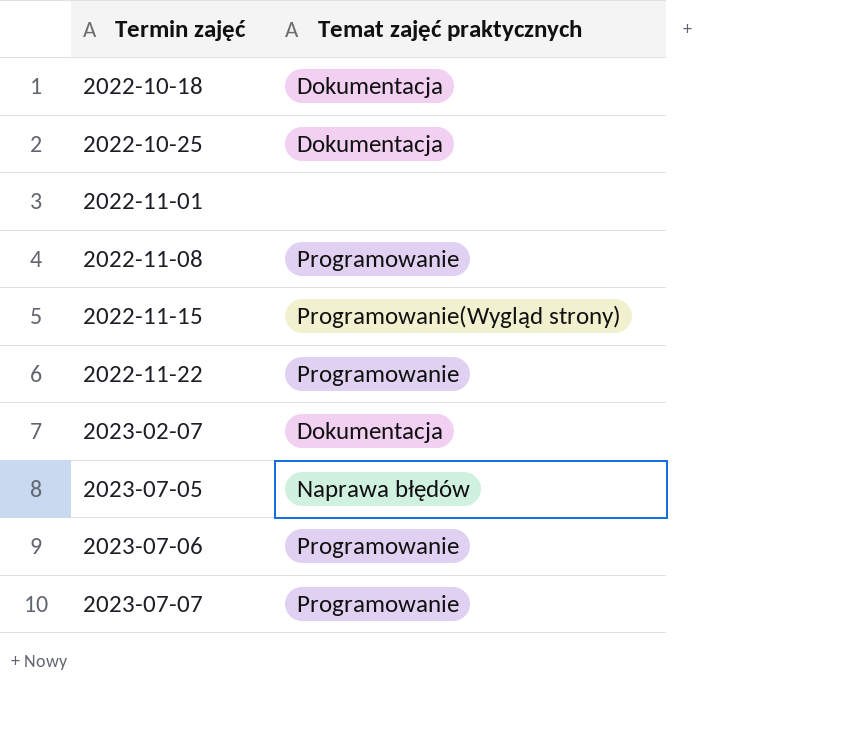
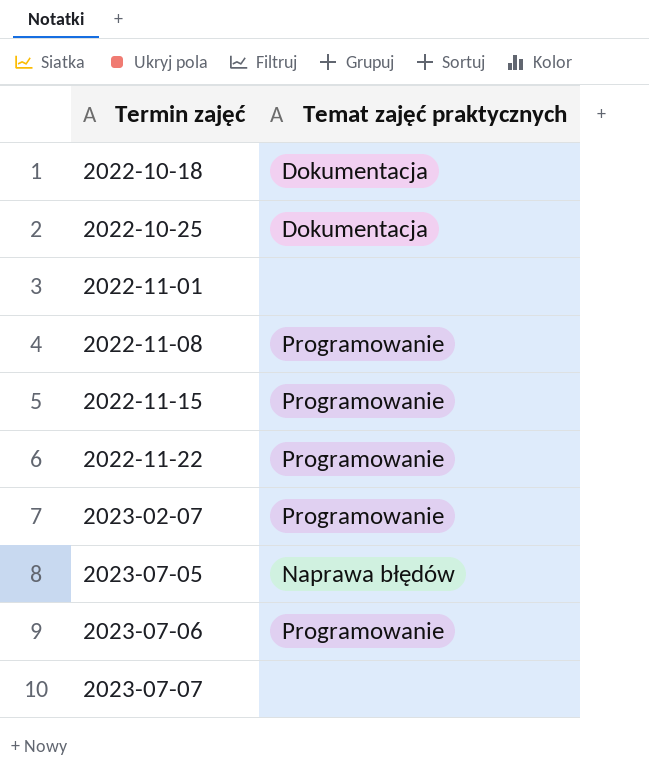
2022-11-15 | Temat zajęć praktycznych: Programowanie(Wygląd strony) -> Programowanie
2023-02-07 | Temat zajęć praktycznych: Dokumentacja -> Programowanie
2023-07-07 | Temat zajęć praktycznych: Programowanie -> none

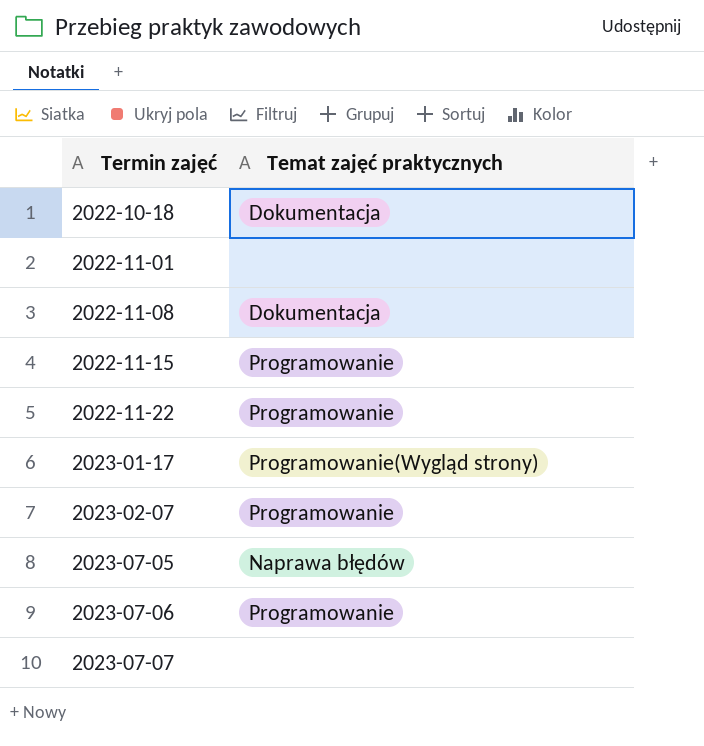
row 2022-10-25: Dokumentacja -> none
2022-11-08 | Temat zajęć praktycznych: Programowanie -> Dokumentacja
row 2023-01-17: none -> Programowanie(Wygląd strony)

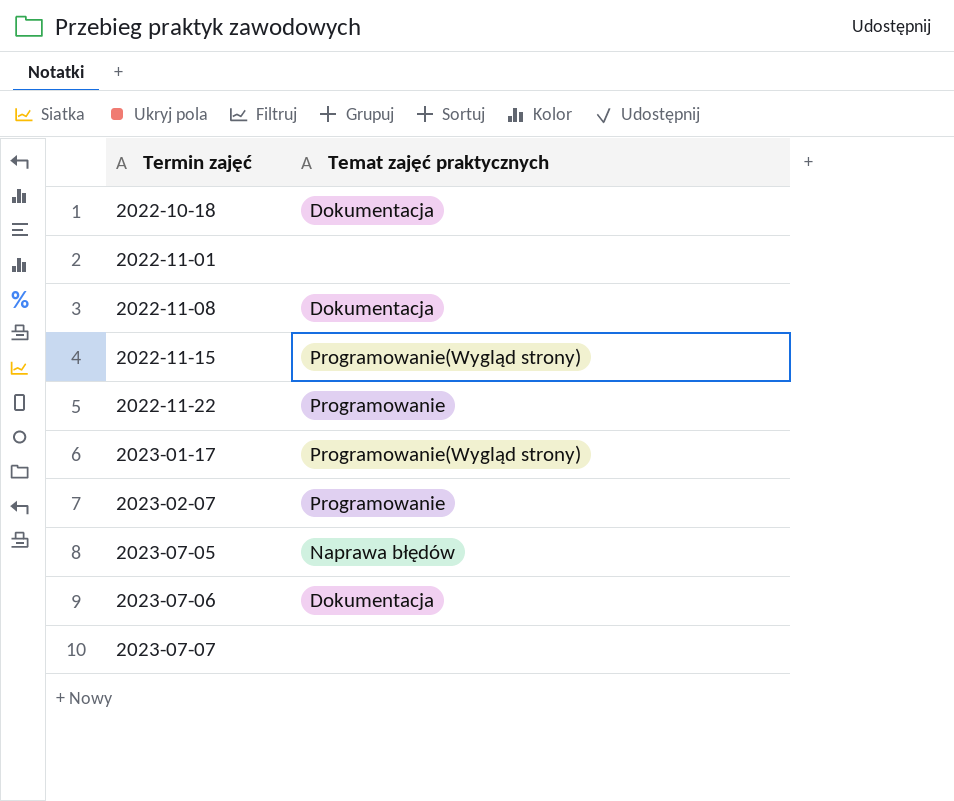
2022-11-15 | Temat zajęć praktycznych: Programowanie -> Programowanie(Wygląd strony)
2023-07-06 | Temat zajęć praktycznych: Programowanie -> Dokumentacja

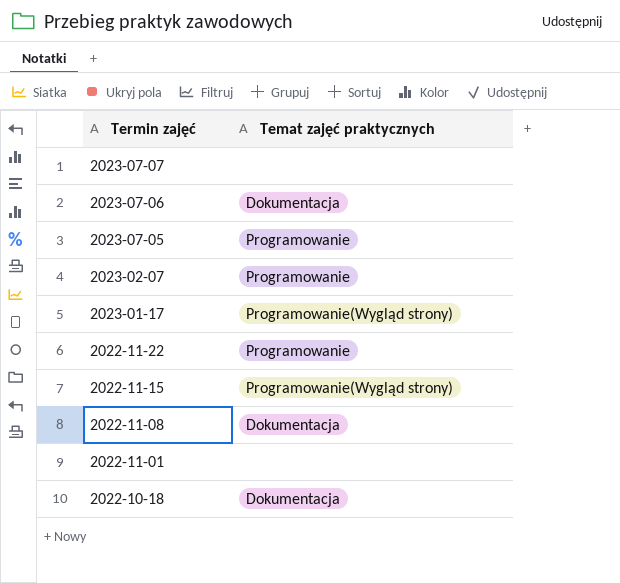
row order: Termin zajęć ascending -> Termin zajęć descending
2023-07-05 | Temat zajęć praktycznych: Naprawa błędów -> Programowanie

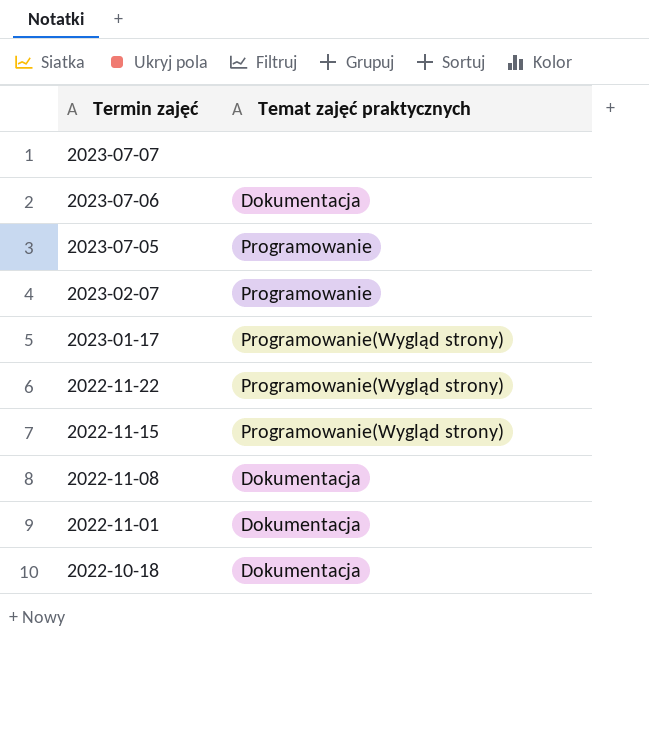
2022-11-22 | Temat zajęć praktycznych: Programowanie -> Programowanie(Wygląd strony)
2022-11-01 | Temat zajęć praktycznych: none -> Dokumentacja

